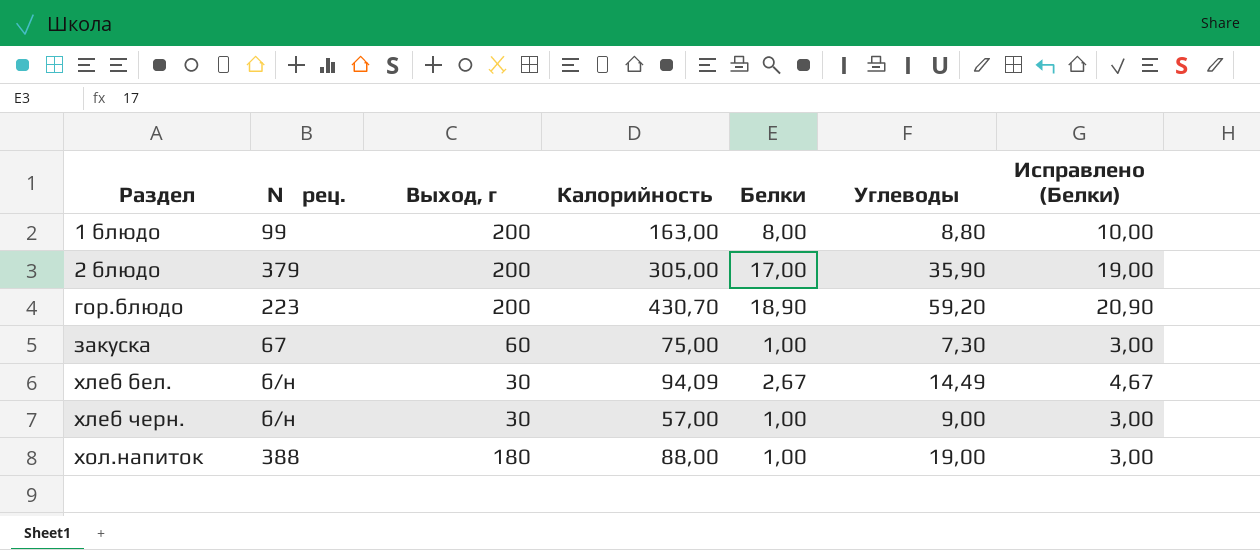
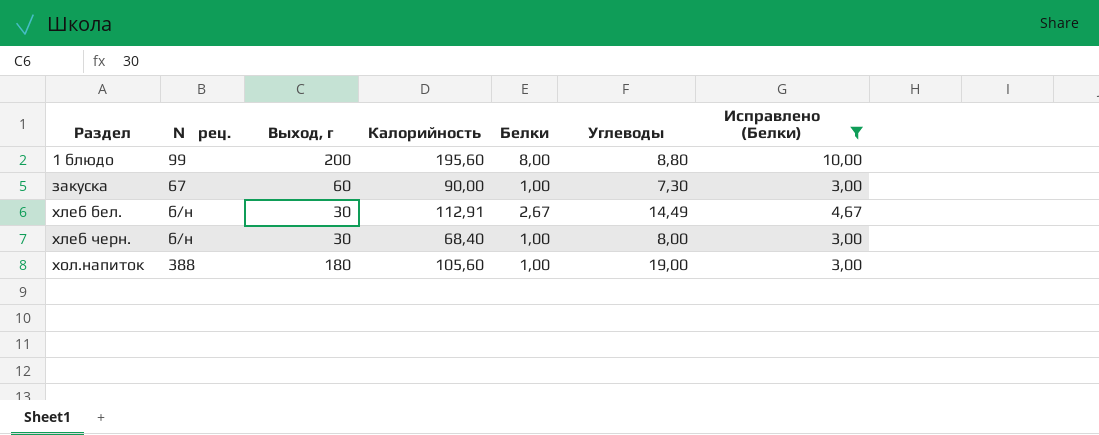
filter: none -> Исправлено (Белки) <= 10,00
1 блюдо | Калорийность: 163,00 -> 195,60
закуска | Калорийность: 75,00 -> 90,00
хлеб бел. | Калорийность: 94,09 -> 112,91
хлеб черн. | Калорийность: 57,00 -> 68,40
хлеб черн. | Углеводы: 9,00 -> 8,00
хол.напиток | Калорийность: 88,00 -> 105,60

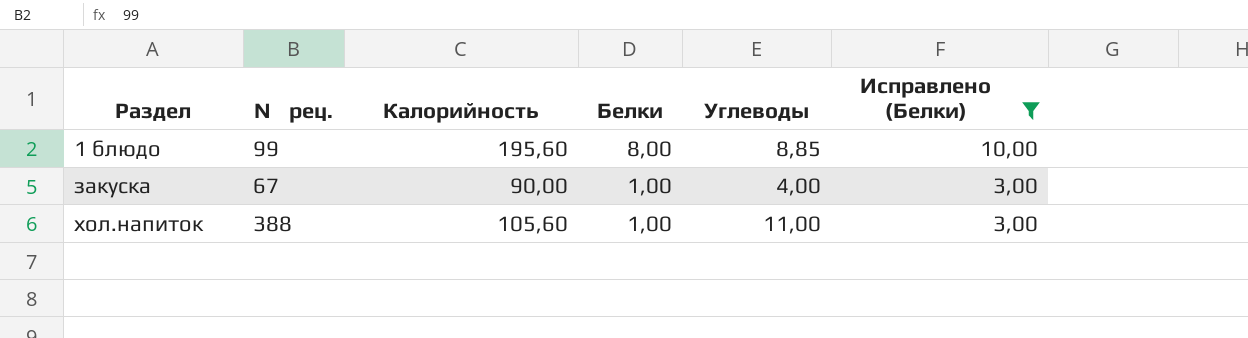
column Выход, г | position: 3 -> none
row хлеб бел.: б/н | 30 | 112,91 | 2,67 | 14,49 | 4,67 -> none
row хлеб черн.: б/н | 30 | 68,40 | 1,00 | 8,00 | 3,00 -> none
1 блюдо | Углеводы: 8,80 -> 8,85
закуска | Углеводы: 7,30 -> 4,00
хол.напиток | Углеводы: 19,00 -> 11,00

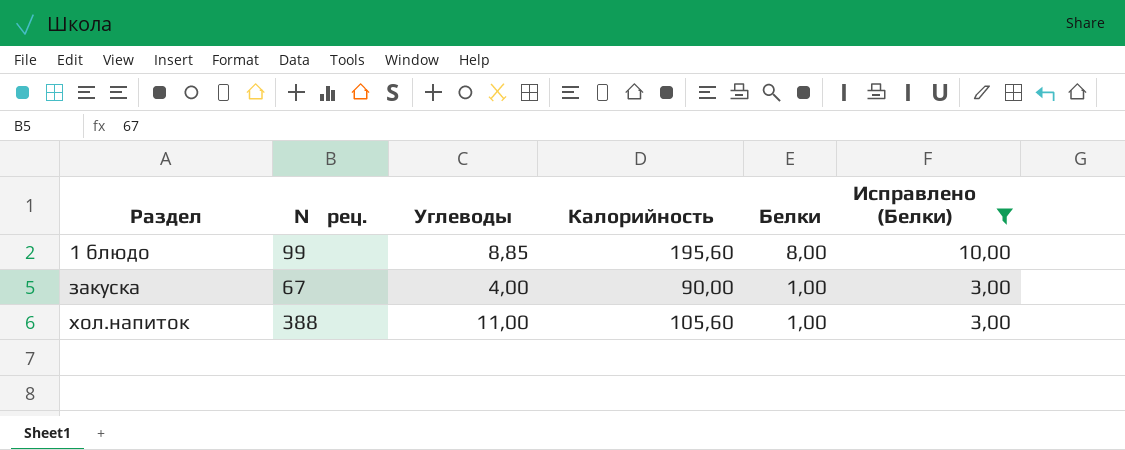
column Углеводы | position: 5 -> 3

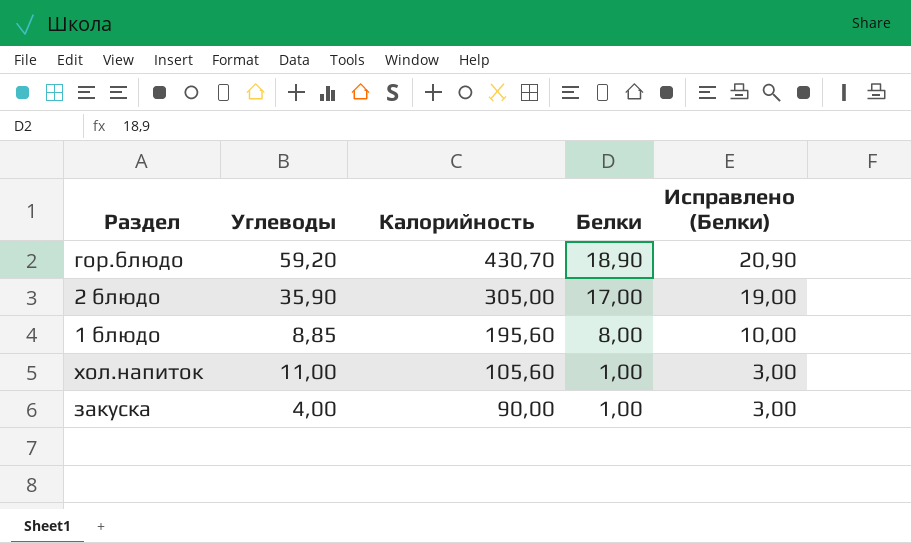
filter: Исправлено (Белки) <= 10,00 -> none
row order: Раздел ascending -> Калорийность descending
column № рец. | position: 2 -> none

